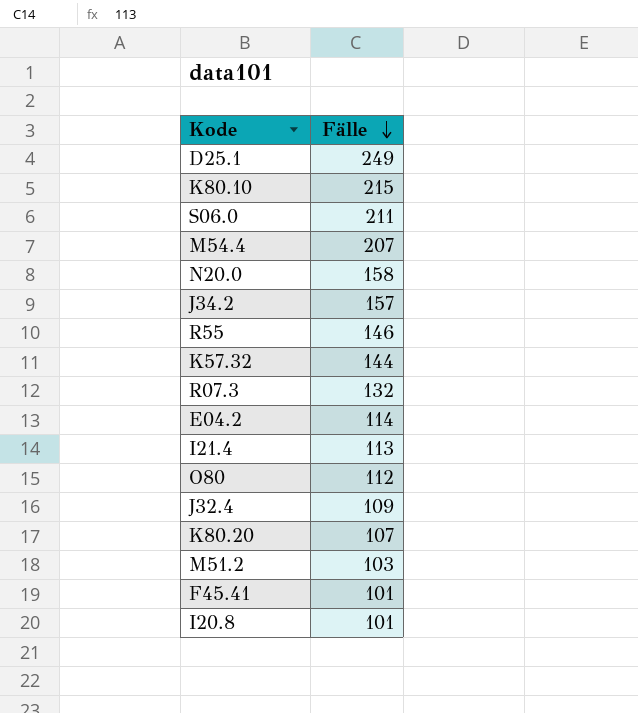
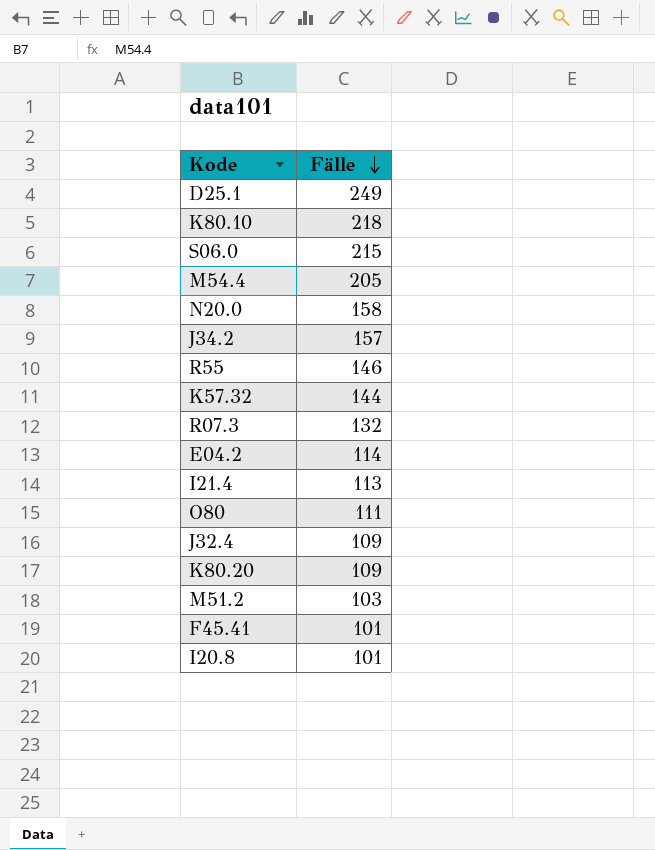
K80.10 | Fälle: 215 -> 218
S06.0 | Fälle: 211 -> 215
M54.4 | Fälle: 207 -> 205
O80 | Fälle: 112 -> 111
K80.20 | Fälle: 107 -> 109

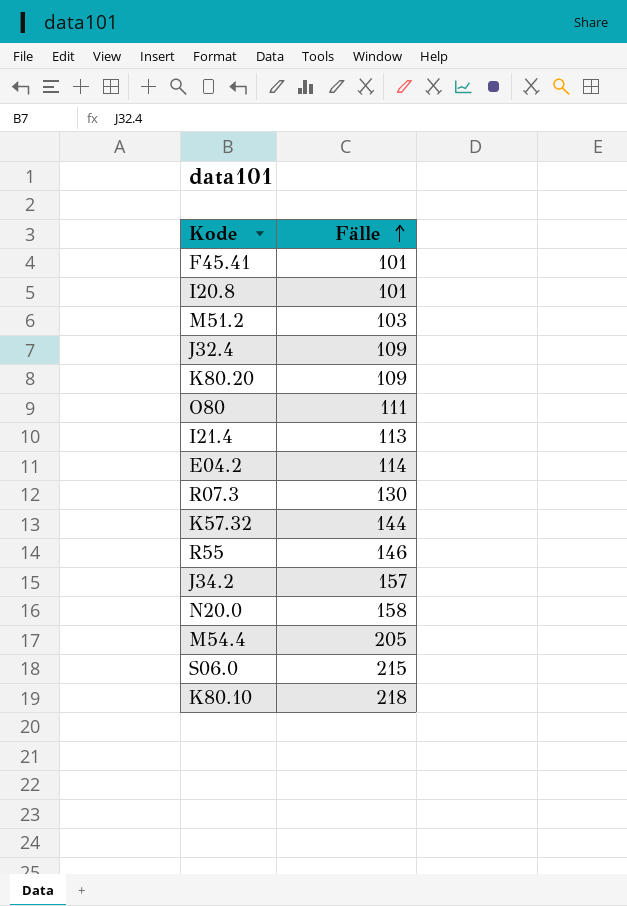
row order: Fälle descending -> Fälle ascending
row D25.1: 249 -> none
R07.3 | Fälle: 132 -> 130

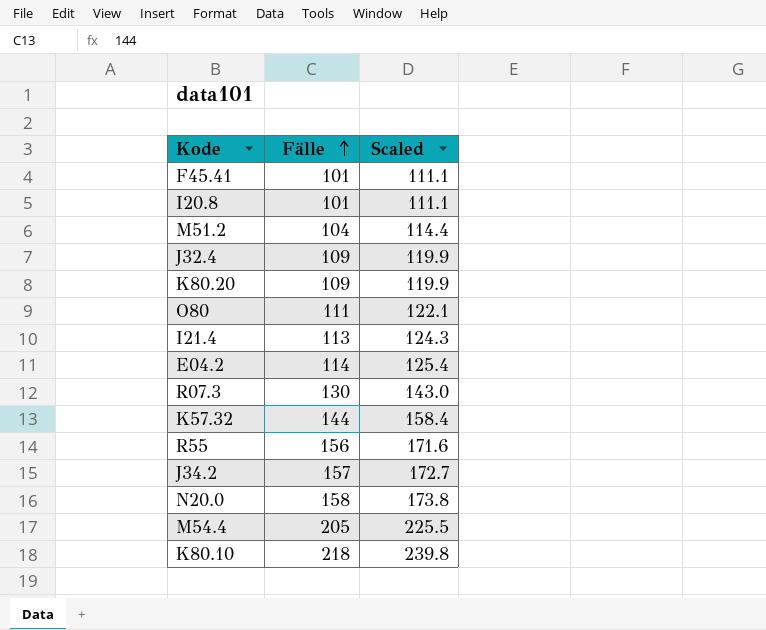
column Scaled | formula: none -> [Fälle] * 1.1
row S06.0: 215 -> none
M51.2 | Fälle: 103 -> 104
R55 | Fälle: 146 -> 156

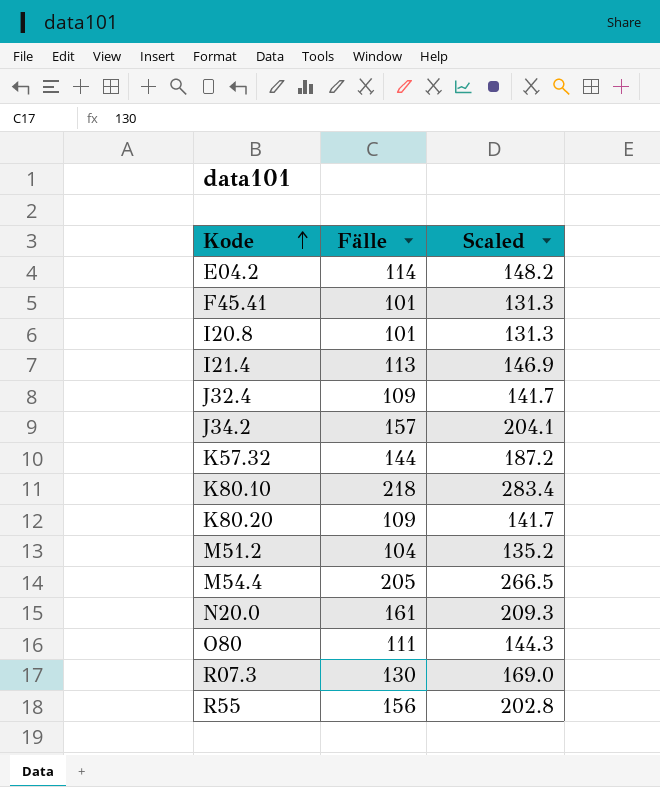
row order: Fälle ascending -> Kode ascending
column Scaled | formula: [Fälle] * 1.1 -> [Fälle] * 1.3
N20.0 | Fälle: 158 -> 161

